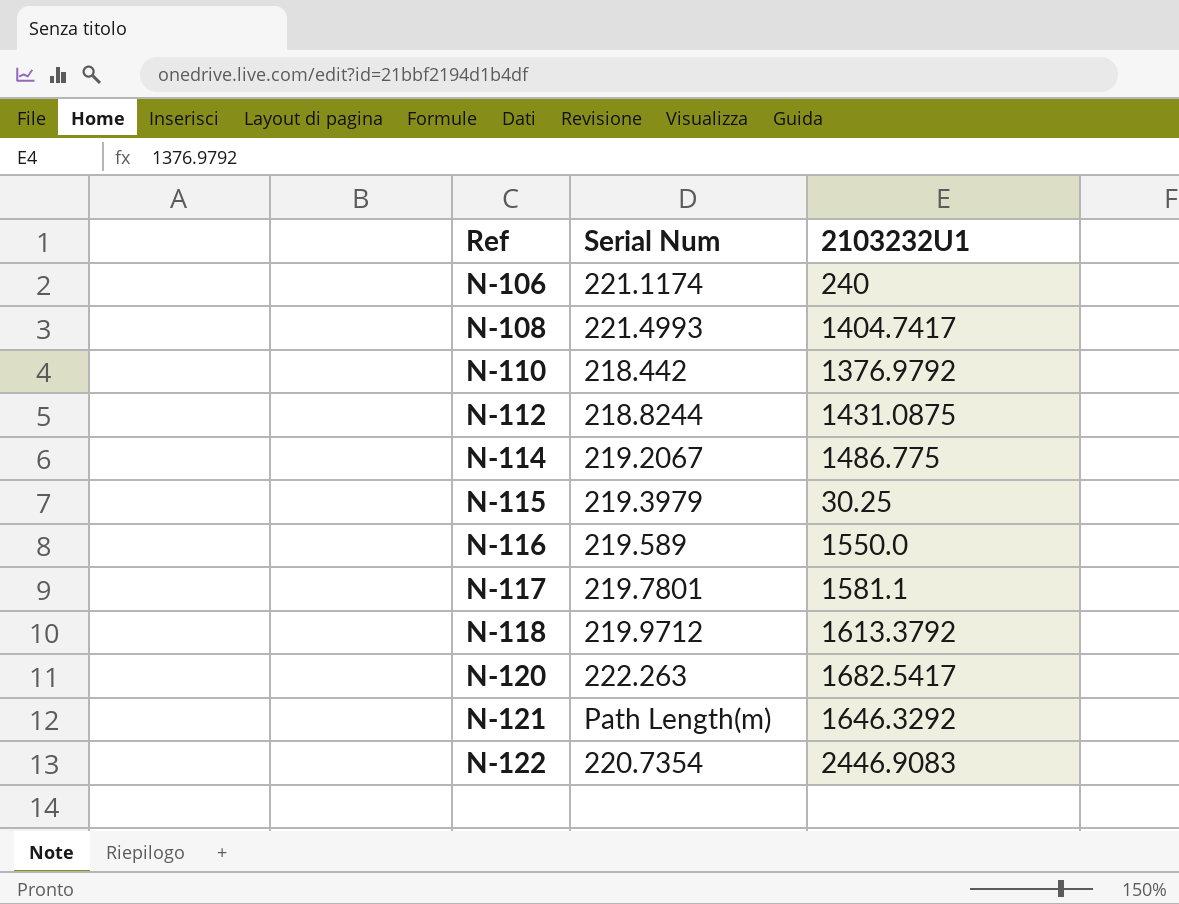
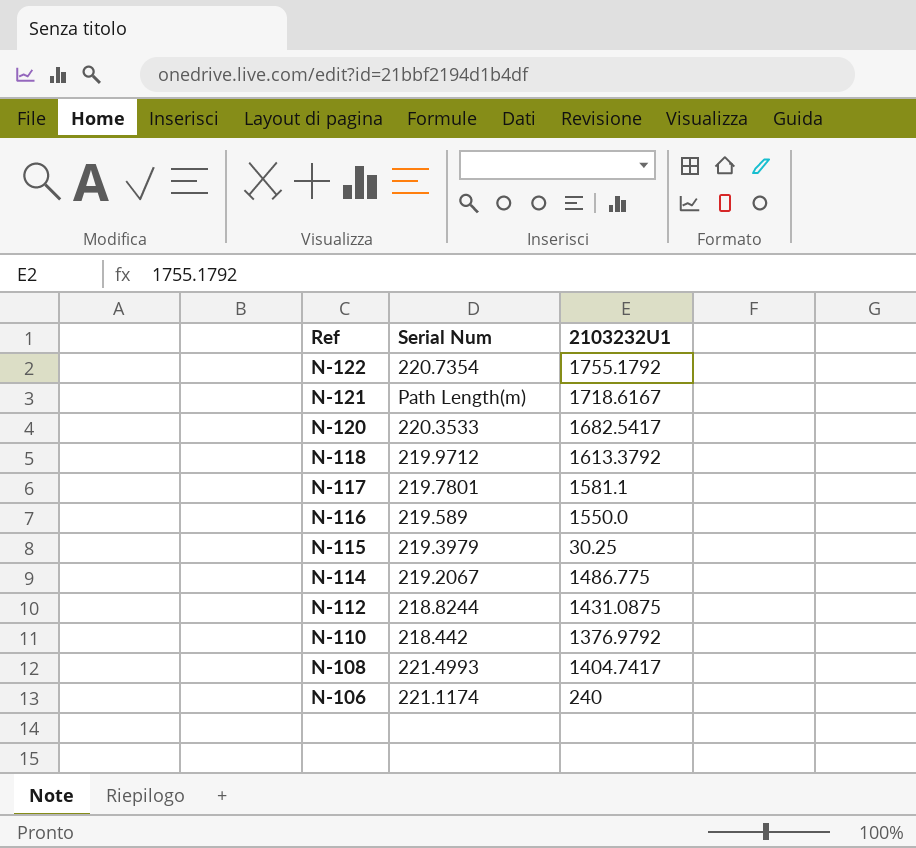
row order: Ref ascending -> Ref descending
N-122 | 2103232U1: 2446.9083 -> 1755.1792
N-121 | 2103232U1: 1646.3292 -> 1718.6167
N-120 | Serial Num: 222.263 -> 220.3533

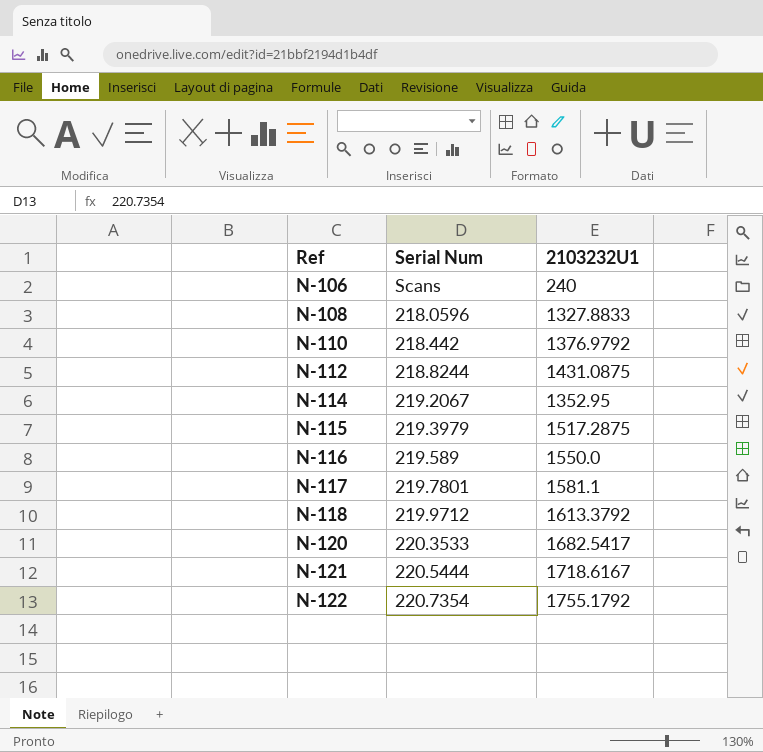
row order: Ref descending -> Ref ascending
N-106 | Serial Num: 221.1174 -> Scans
N-108 | Serial Num: 221.4993 -> 218.0596
N-108 | 2103232U1: 1404.7417 -> 1327.8833
N-114 | 2103232U1: 1486.775 -> 1352.95
N-115 | 2103232U1: 30.25 -> 1517.2875
N-121 | Serial Num: Path Length(m) -> 220.5444

